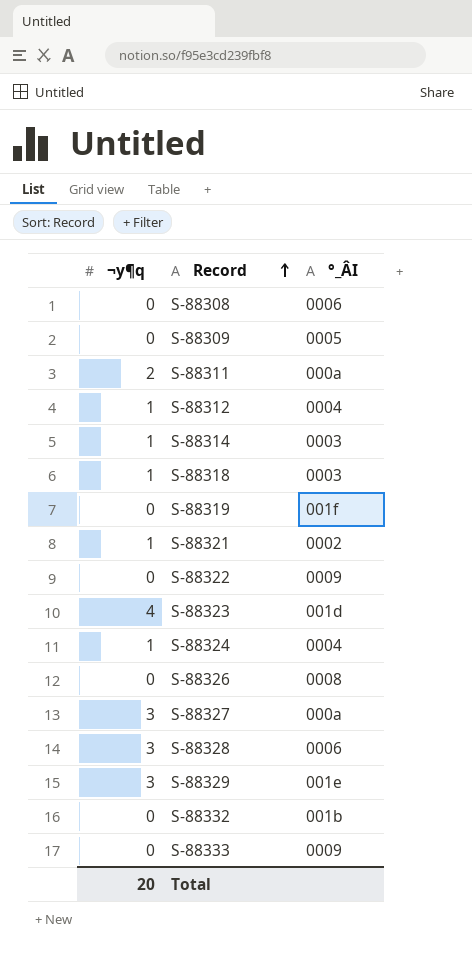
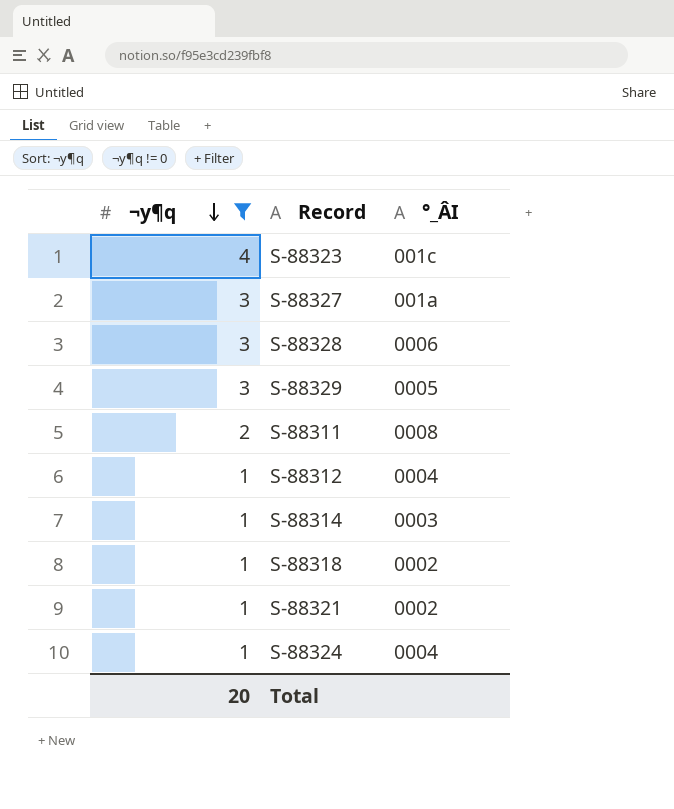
filter: none -> ¬y¶q != 0
row order: Record ascending -> ¬y¶q descending
S-88323 | °_ÂI: 001d -> 001c
S-88327 | °_ÂI: 000a -> 001a
S-88329 | °_ÂI: 001e -> 0005
S-88311 | °_ÂI: 000a -> 0008
S-88318 | °_ÂI: 0003 -> 0002

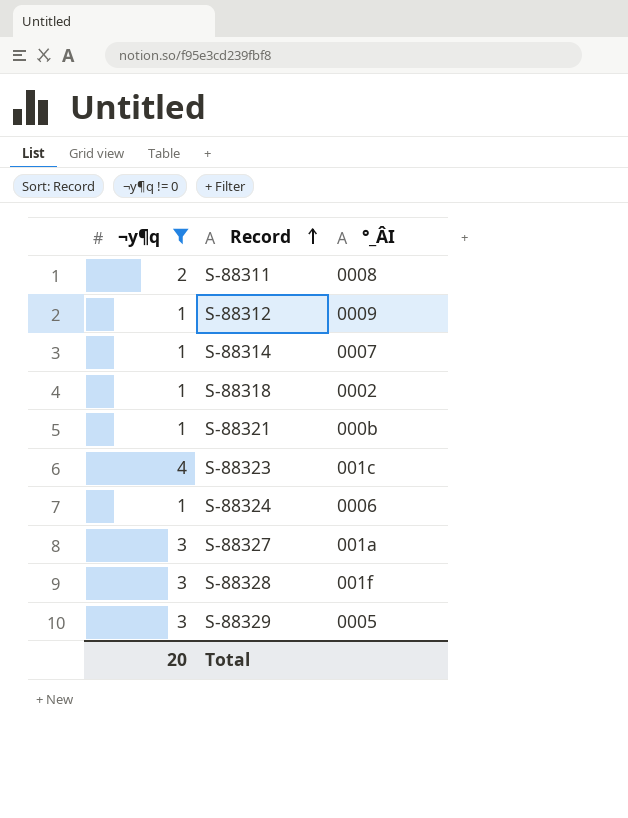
row order: ¬y¶q descending -> Record ascending
S-88312 | °_ÂI: 0004 -> 0009
S-88314 | °_ÂI: 0003 -> 0007
S-88321 | °_ÂI: 0002 -> 000b
S-88324 | °_ÂI: 0004 -> 0006
S-88328 | °_ÂI: 0006 -> 001f

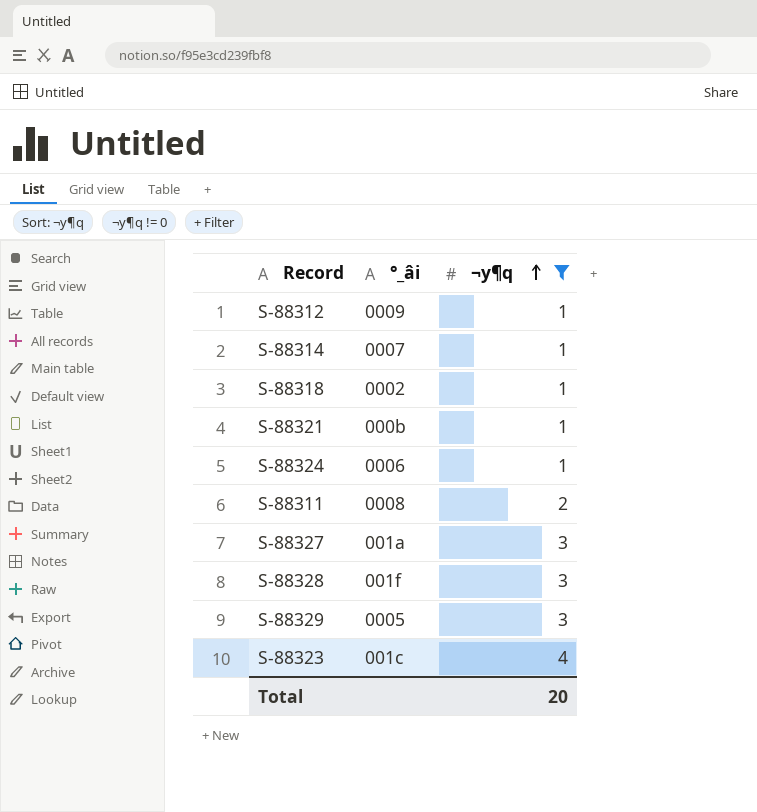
row order: Record ascending -> ¬y¶q ascending
column name: °_ÂI -> °_âi
column ¬y¶q | position: 1 -> 3

